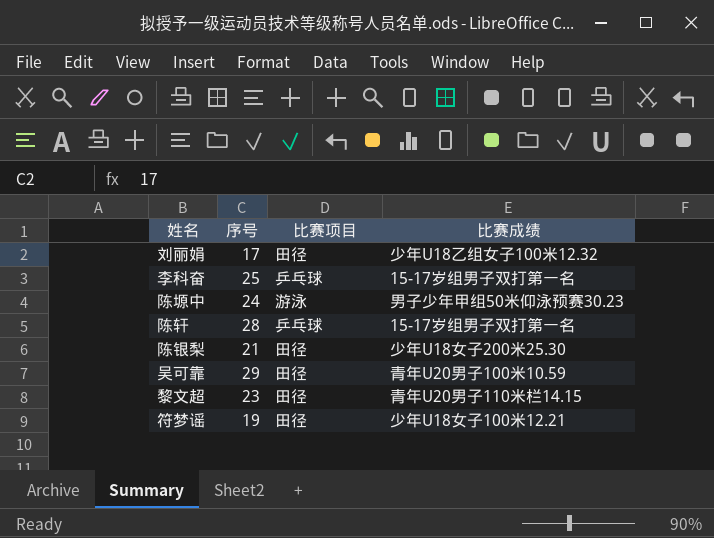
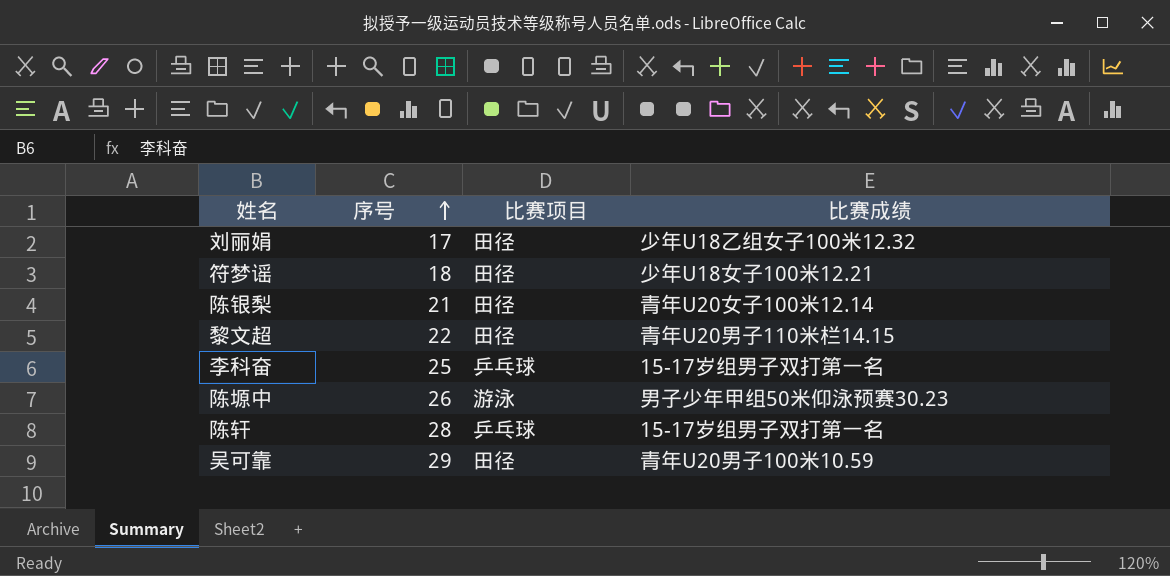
row order: none -> 序号 ascending
符梦谣 | 序号: 19 -> 18
陈银梨 | 比赛成绩: 少年U18女子200米25.30 -> 青年U20女子100米12.14
黎文超 | 序号: 23 -> 22
陈塬中 | 序号: 24 -> 26

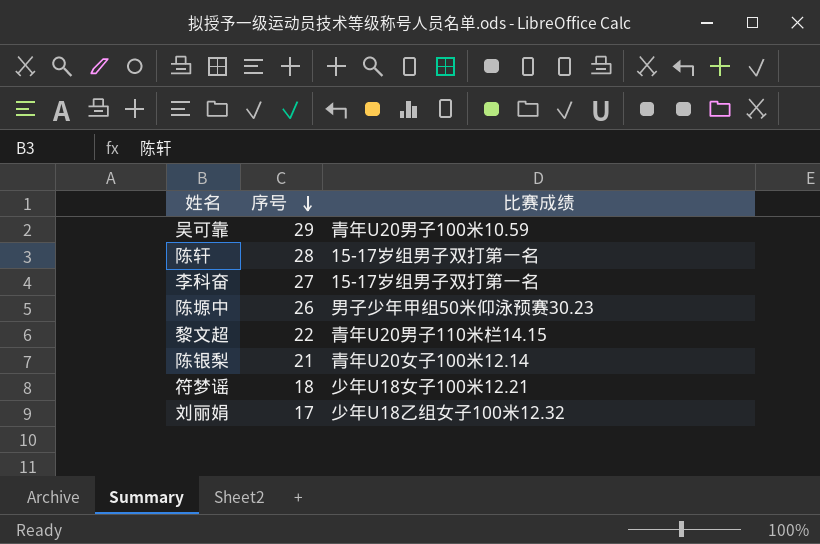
row order: 序号 ascending -> 序号 descending
column 比赛项目 | position: 3 -> none
李科奋 | 序号: 25 -> 27

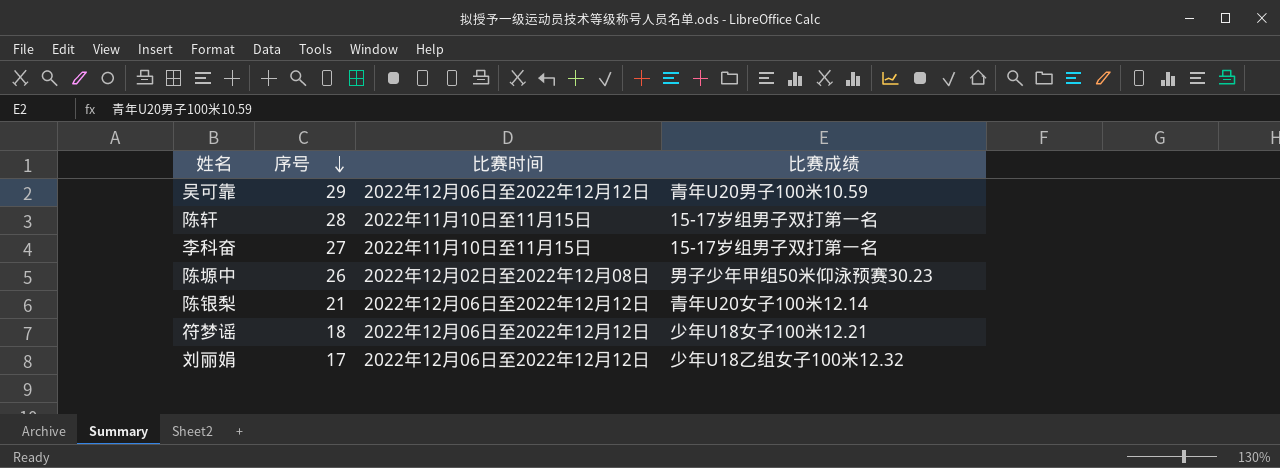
column 比赛时间 | position: none -> 3
row 黎文超: 22 | 青年U20男子110米栏14.15 -> none

